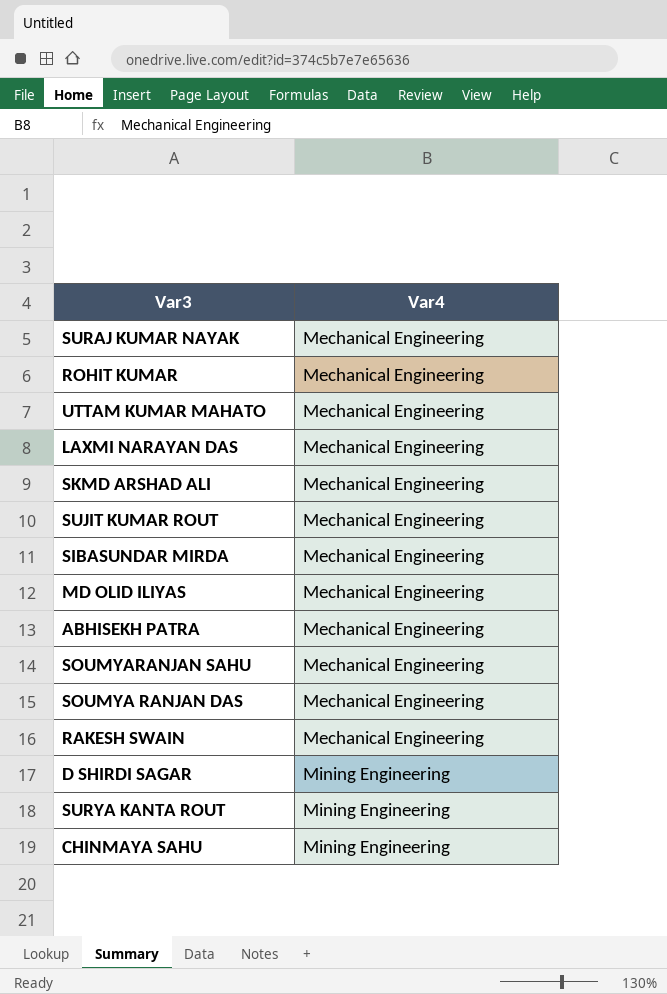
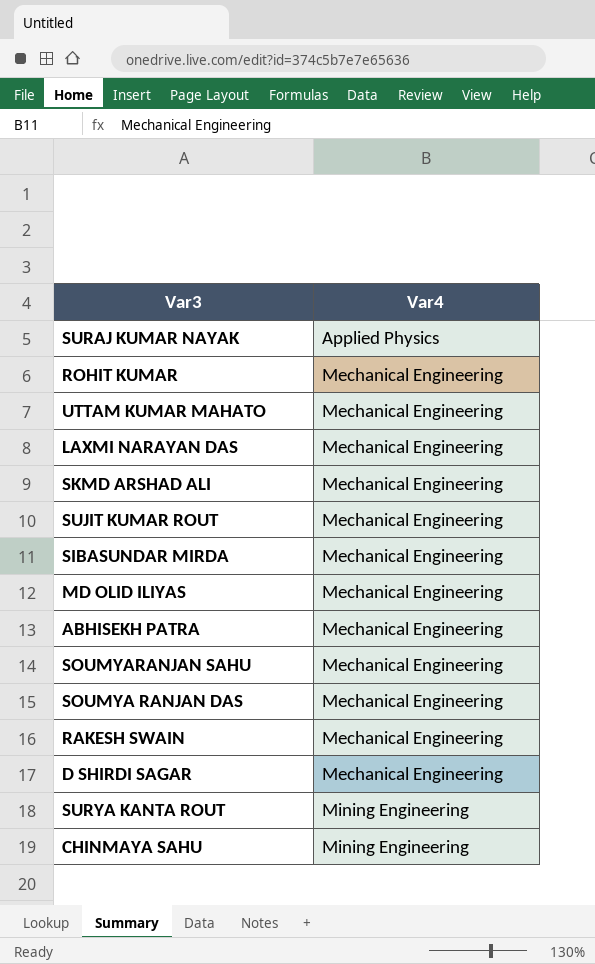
SURAJ KUMAR NAYAK | Var4: Mechanical Engineering -> Applied Physics
D SHIRDI SAGAR | Var4: Mining Engineering -> Mechanical Engineering

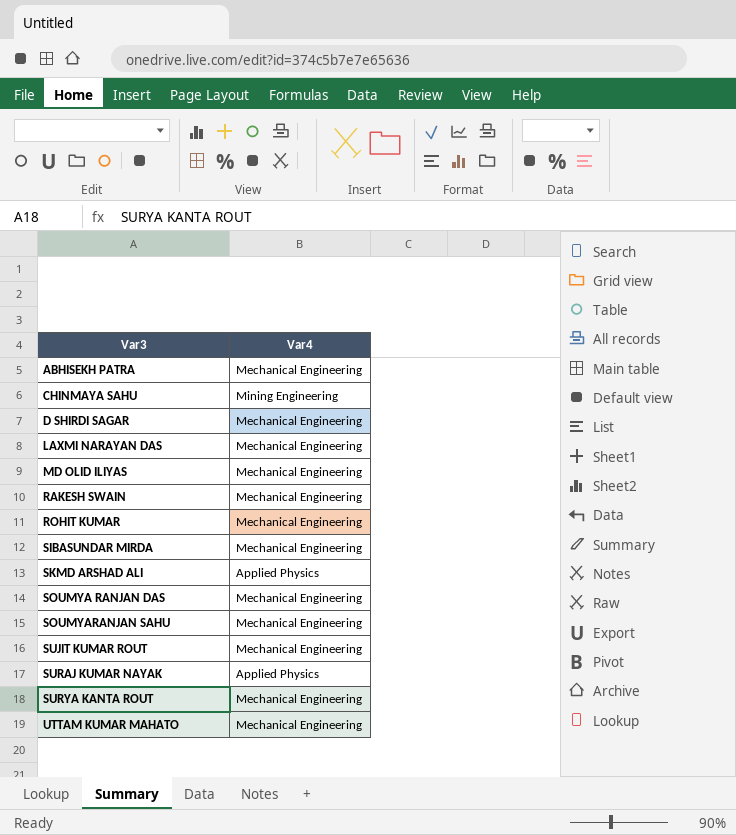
row order: Var4 ascending -> Var3 ascending
SKMD ARSHAD ALI | Var4: Mechanical Engineering -> Applied Physics
SURYA KANTA ROUT | Var4: Mining Engineering -> Mechanical Engineering

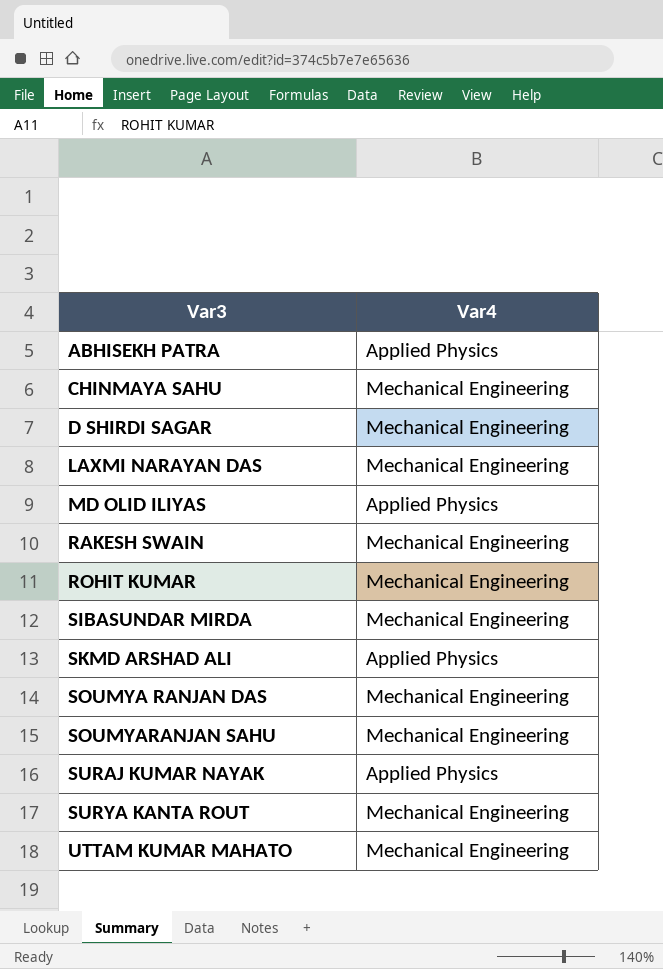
row SUJIT KUMAR ROUT: Mechanical Engineering -> none
ABHISEKH PATRA | Var4: Mechanical Engineering -> Applied Physics
CHINMAYA SAHU | Var4: Mining Engineering -> Mechanical Engineering
MD OLID ILIYAS | Var4: Mechanical Engineering -> Applied Physics

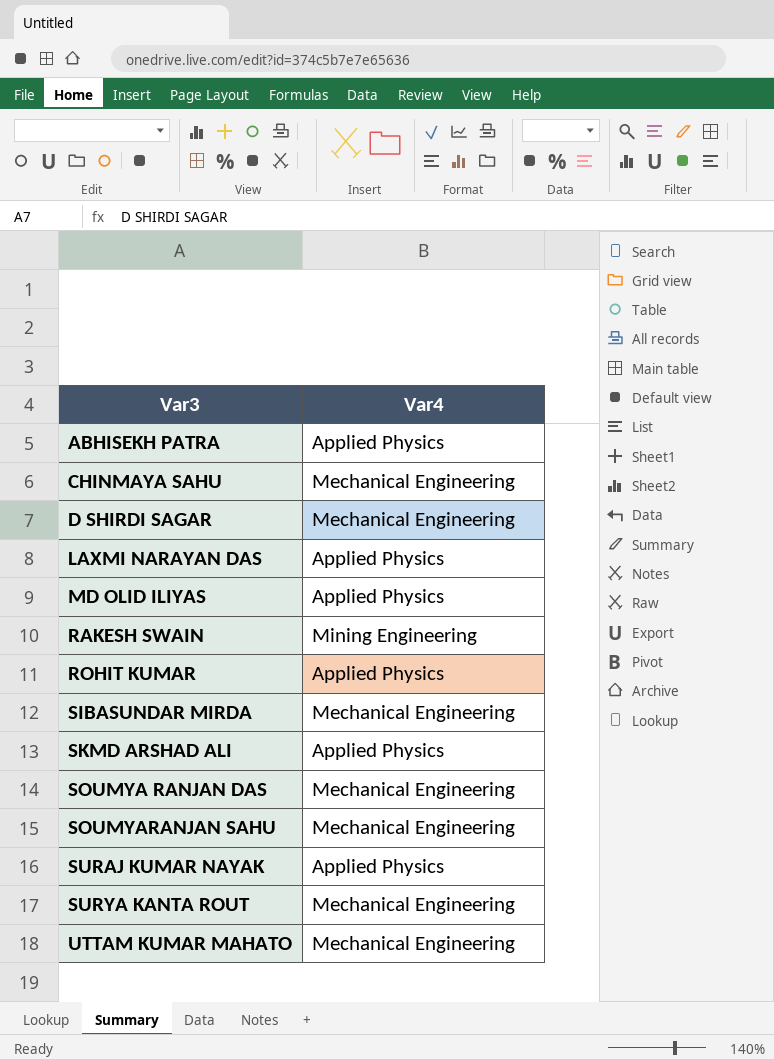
LAXMI NARAYAN DAS | Var4: Mechanical Engineering -> Applied Physics
RAKESH SWAIN | Var4: Mechanical Engineering -> Mining Engineering
ROHIT KUMAR | Var4: Mechanical Engineering -> Applied Physics

